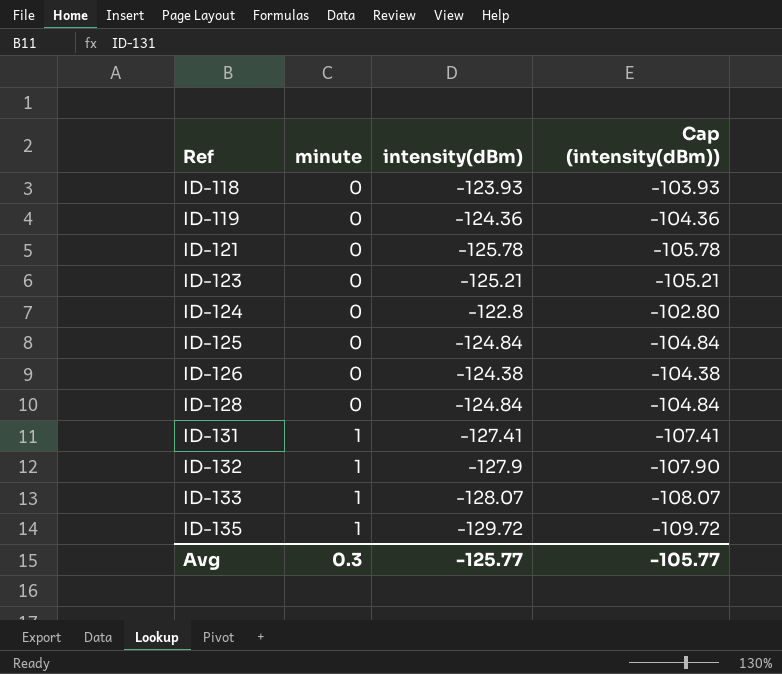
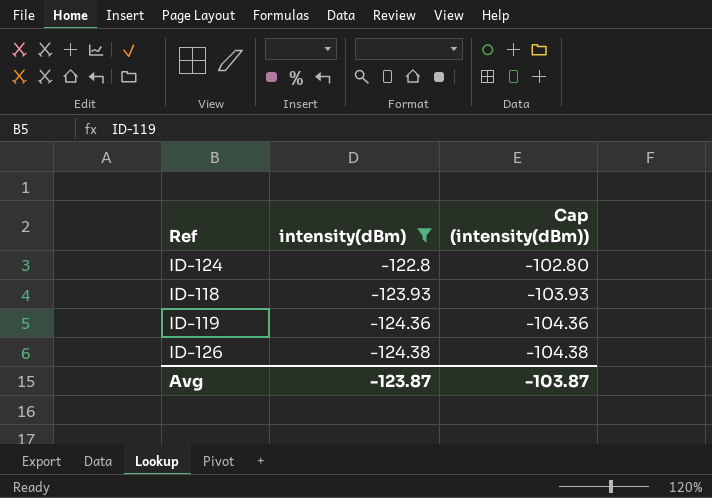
filter: none -> intensity(dBm) >= -124.38
row order: Ref ascending -> intensity(dBm) descending
column minute | position: 2 -> none
Avg | intensity(dBm): -125.77 -> -123.87
Avg | Cap (intensity(dBm)): -105.77 -> -103.87

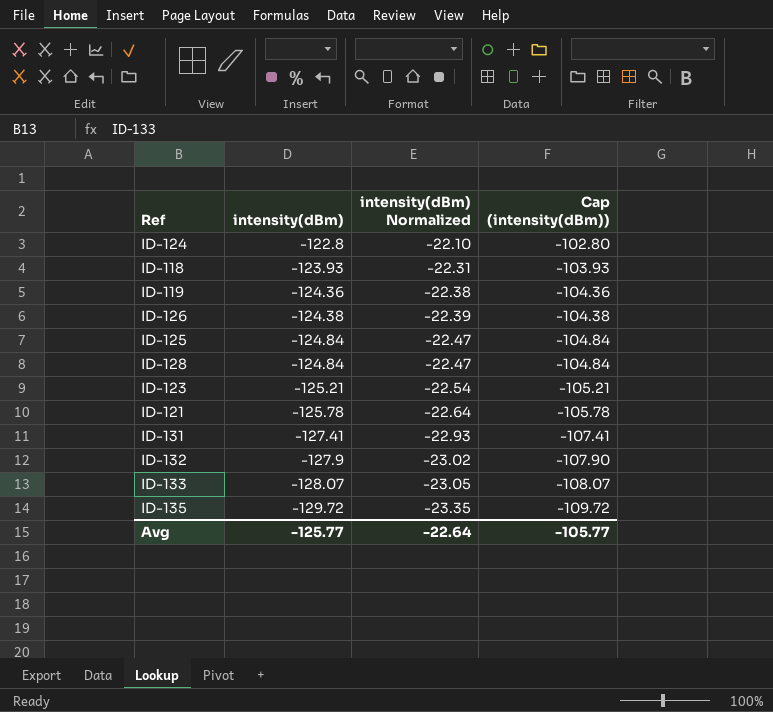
filter: intensity(dBm) >= -124.38 -> none
column intensity(dBm) Normalized | formula: none -> [intensity(dBm)] * 0.18
Avg | intensity(dBm): -123.87 -> -125.77
Avg | Cap (intensity(dBm)): -103.87 -> -105.77

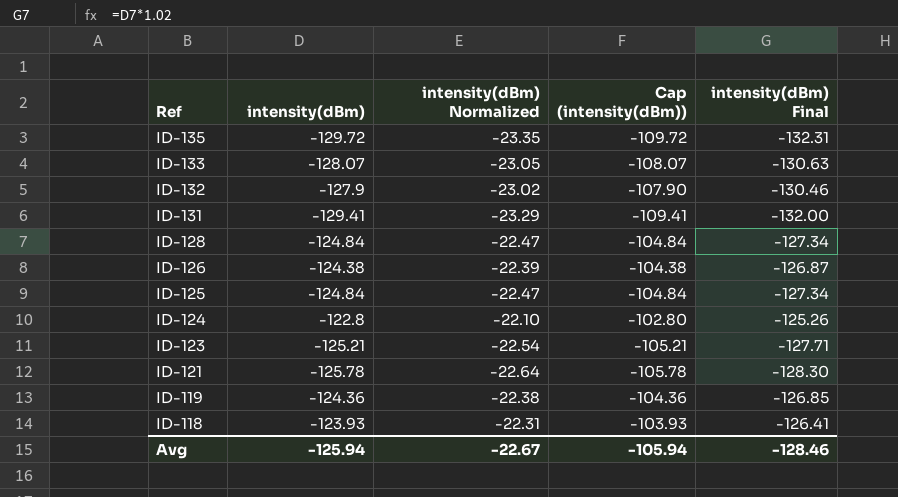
row order: intensity(dBm) descending -> Ref descending
column intensity(dBm) Final | formula: none -> [intensity(dBm)] * 1.02
ID-131 | intensity(dBm): -127.41 -> -129.41
ID-131 | intensity(dBm) Normalized: -22.93 -> -23.29
ID-131 | Cap (intensity(dBm)): -107.41 -> -109.41
Avg | intensity(dBm): -125.77 -> -125.94
Avg | intensity(dBm) Normalized: -22.64 -> -22.67
Avg | Cap (intensity(dBm)): -105.77 -> -105.94

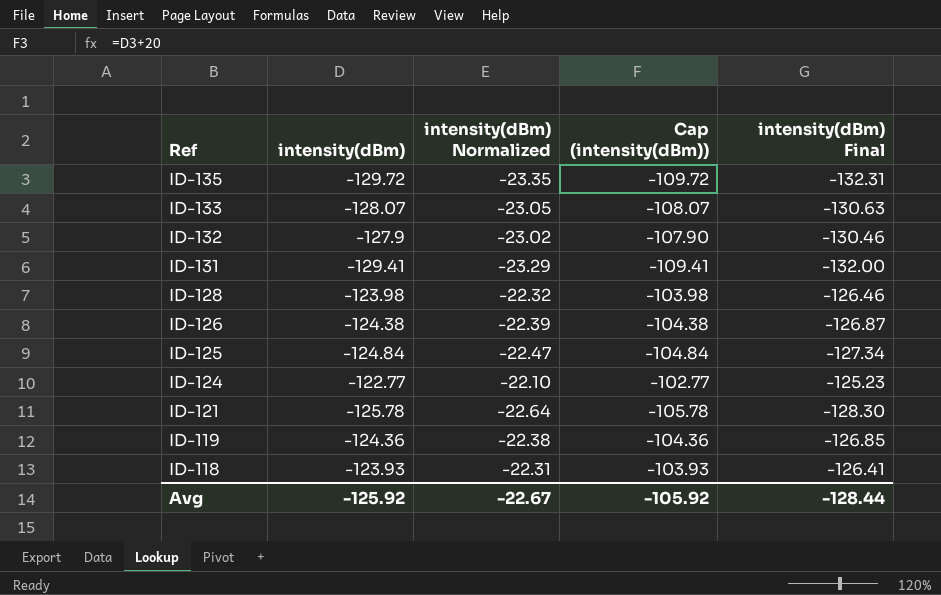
row ID-123: -125.21 | -22.54 | -105.21 | -127.71 -> none
ID-128 | intensity(dBm): -124.84 -> -123.98
ID-128 | intensity(dBm) Normalized: -22.47 -> -22.32
ID-128 | Cap (intensity(dBm)): -104.84 -> -103.98
ID-128 | intensity(dBm) Final: -127.34 -> -126.46
ID-124 | intensity(dBm): -122.8 -> -122.77
ID-124 | Cap (intensity(dBm)): -102.80 -> -102.77
ID-124 | intensity(dBm) Final: -125.26 -> -125.23
Avg | intensity(dBm): -125.94 -> -125.92
Avg | Cap (intensity(dBm)): -105.94 -> -105.92
Avg | intensity(dBm) Final: -128.46 -> -128.44

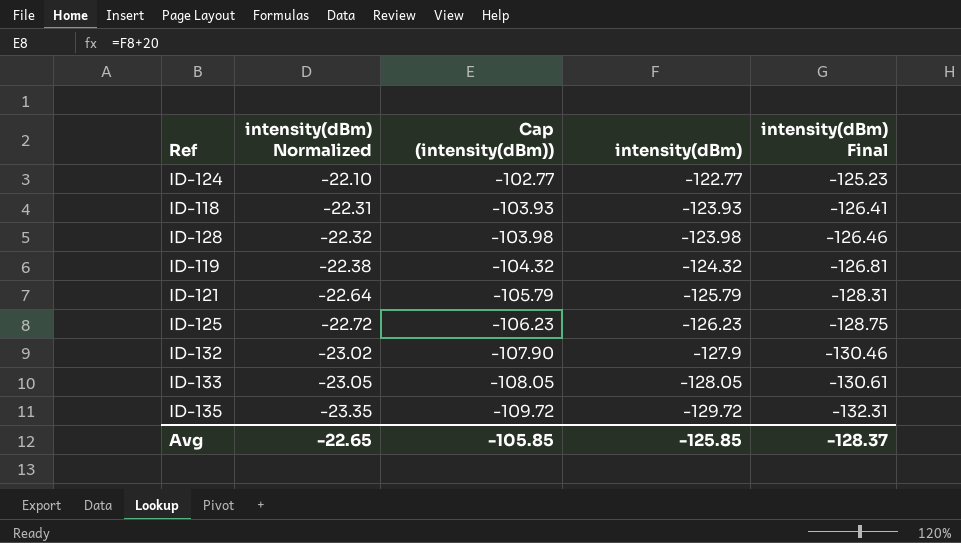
row order: Ref descending -> intensity(dBm) Normalized descending
column intensity(dBm) | position: 2 -> 4
row ID-131: -129.41 | -23.29 | -109.41 | -132.00 -> none
row ID-126: -124.38 | -22.39 | -104.38 | -126.87 -> none
ID-119 | Cap (intensity(dBm)): -104.36 -> -104.32
ID-119 | intensity(dBm): -124.36 -> -124.32
ID-119 | intensity(dBm) Final: -126.85 -> -126.81
ID-121 | Cap (intensity(dBm)): -105.78 -> -105.79
ID-121 | intensity(dBm): -125.78 -> -125.79
ID-121 | intensity(dBm) Final: -128.30 -> -128.31
ID-125 | intensity(dBm) Normalized: -22.47 -> -22.72
ID-125 | Cap (intensity(dBm)): -104.84 -> -106.23
ID-125 | intensity(dBm): -124.84 -> -126.23
ID-125 | intensity(dBm) Final: -127.34 -> -128.75
ID-133 | Cap (intensity(dBm)): -108.07 -> -108.05
ID-133 | intensity(dBm): -128.07 -> -128.05
ID-133 | intensity(dBm) Final: -130.63 -> -130.61
Avg | intensity(dBm) Normalized: -22.67 -> -22.65
Avg | Cap (intensity(dBm)): -105.92 -> -105.85
Avg | intensity(dBm): -125.92 -> -125.85
Avg | intensity(dBm) Final: -128.44 -> -128.37

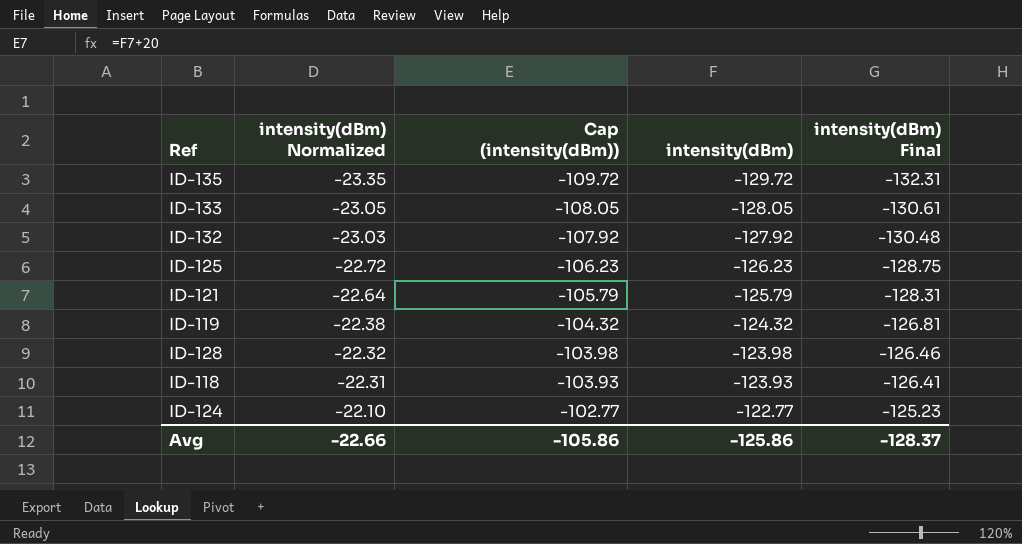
row order: intensity(dBm) Normalized descending -> intensity(dBm) Normalized ascending
ID-132 | intensity(dBm) Normalized: -23.02 -> -23.03
ID-132 | Cap (intensity(dBm)): -107.90 -> -107.92
ID-132 | intensity(dBm): -127.9 -> -127.92
ID-132 | intensity(dBm) Final: -130.46 -> -130.48
Avg | intensity(dBm) Normalized: -22.65 -> -22.66
Avg | Cap (intensity(dBm)): -105.85 -> -105.86
Avg | intensity(dBm): -125.85 -> -125.86

